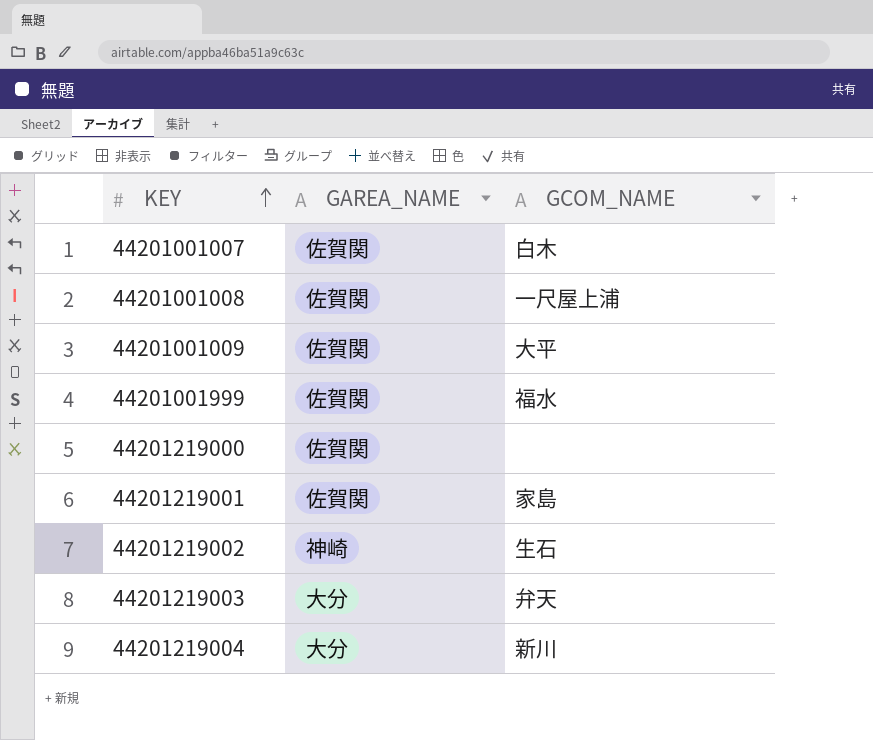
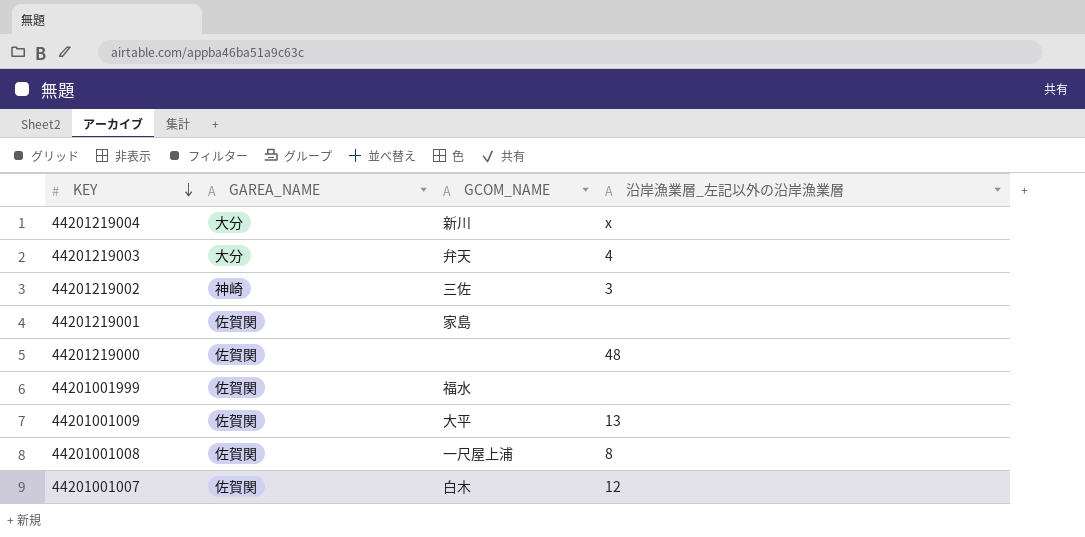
row order: KEY ascending -> KEY descending
column 沿岸漁業層_左記以外の沿岸漁業層 | position: none -> 4
44201219002 | GCOM_NAME: 生石 -> 三佐

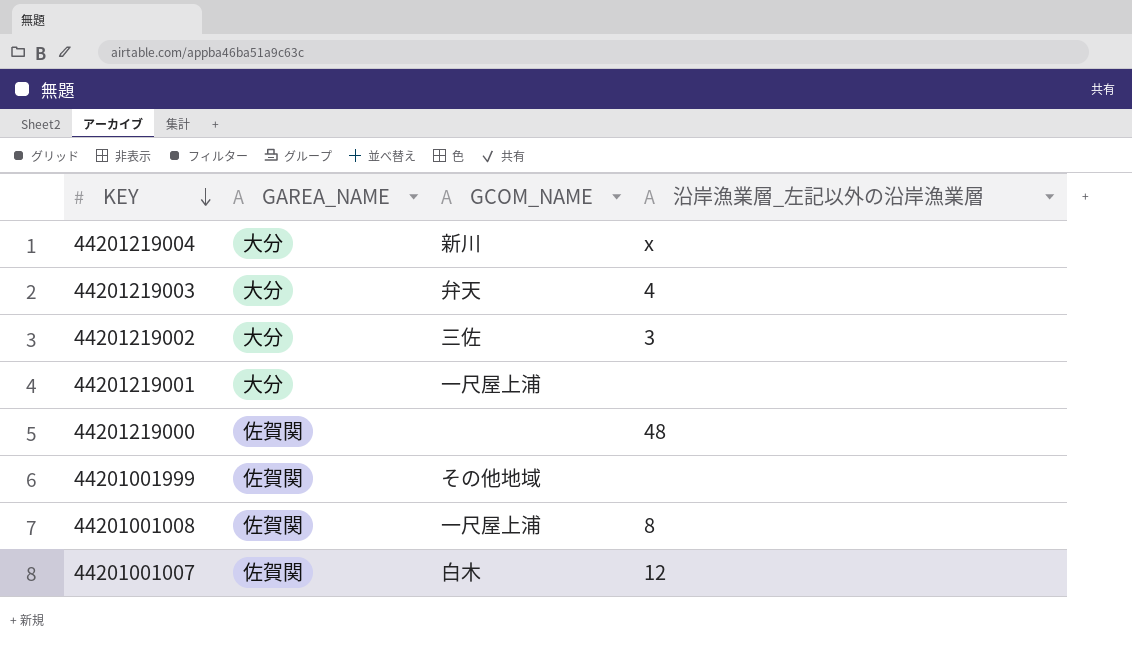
row 44201001009: 佐賀関 | 大平 | 13 -> none
44201219002 | GAREA_NAME: 神崎 -> 大分
44201219001 | GAREA_NAME: 佐賀関 -> 大分
44201219001 | GCOM_NAME: 家島 -> 一尺屋上浦
44201001999 | GCOM_NAME: 福水 -> その他地域

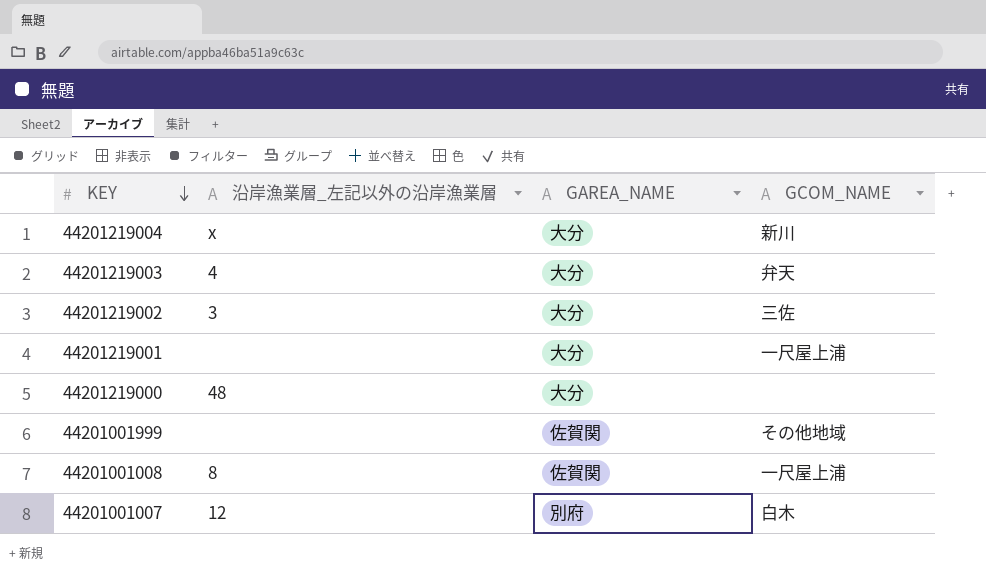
column 沿岸漁業層_左記以外の沿岸漁業層 | position: 4 -> 2
44201219000 | GAREA_NAME: 佐賀関 -> 大分
44201001007 | GAREA_NAME: 佐賀関 -> 別府

